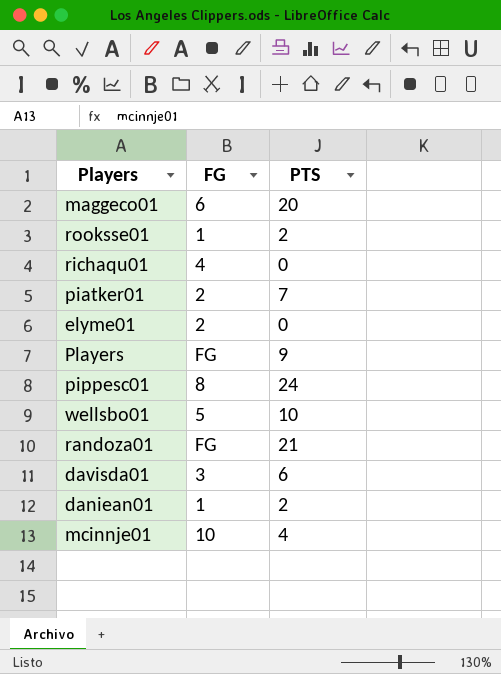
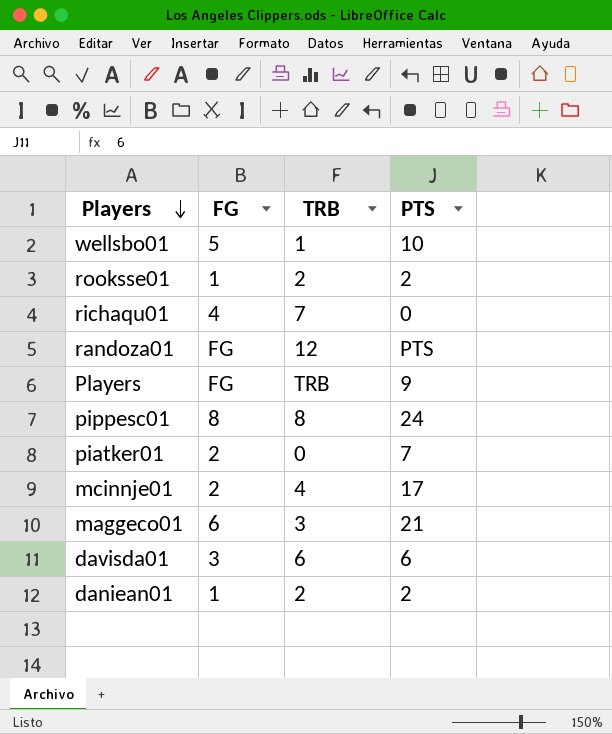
row order: none -> Players descending
column TRB | position: none -> 3
row elyme01: 2 | 0 -> none
randoza01 | PTS: 21 -> PTS
mcinnje01 | FG: 10 -> 2
mcinnje01 | PTS: 4 -> 17
maggeco01 | PTS: 20 -> 21

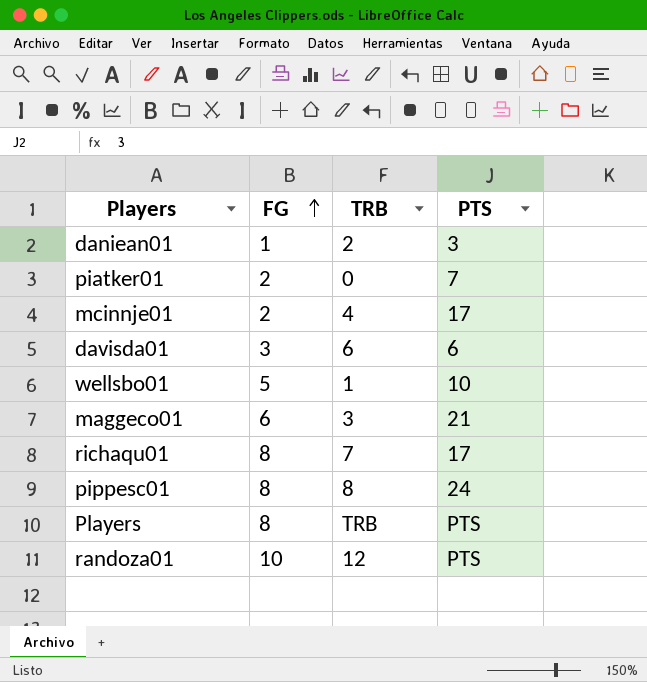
row order: Players descending -> FG ascending
row rooksse01: 1 | 2 | 2 -> none
daniean01 | PTS: 2 -> 3
richaqu01 | FG: 4 -> 8
richaqu01 | PTS: 0 -> 17
Players | FG: FG -> 8
Players | PTS: 9 -> PTS
randoza01 | FG: FG -> 10

